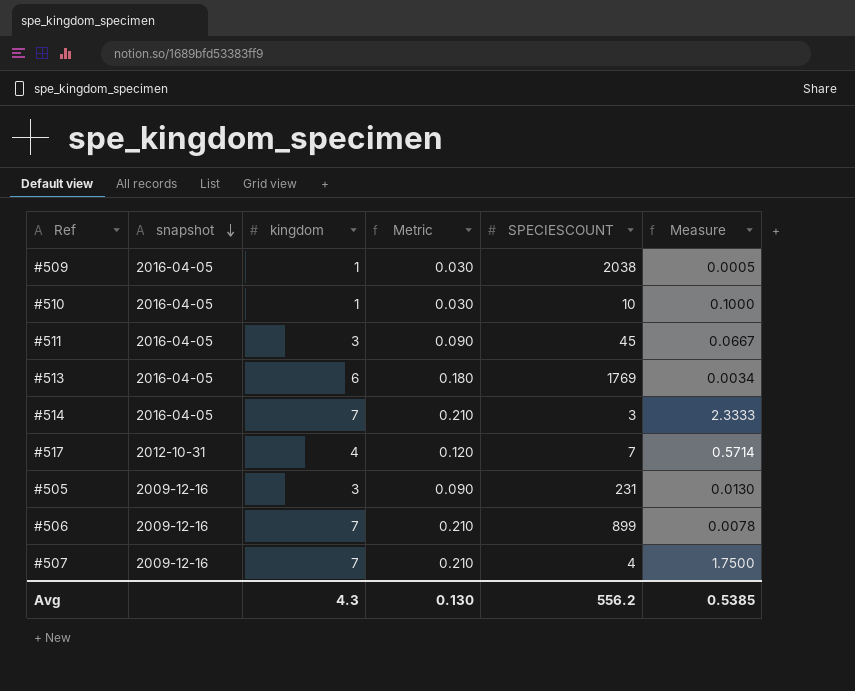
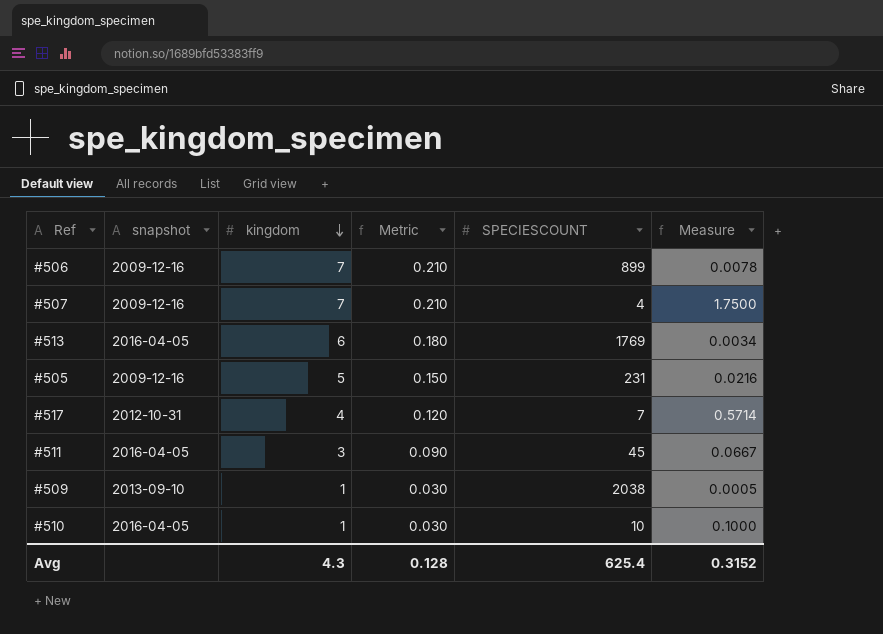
row order: snapshot descending -> kingdom descending
row #514: 2016-04-05 | 7 | 0.210 | 3 | 2.3333 -> none
#505 | kingdom: 3 -> 5
#505 | Metric: 0.090 -> 0.150
#505 | Measure: 0.0130 -> 0.0216
#509 | snapshot: 2016-04-05 -> 2013-09-10
Avg | Metric: 0.130 -> 0.128
Avg | SPECIESCOUNT: 556.2 -> 625.4
Avg | Measure: 0.5385 -> 0.3152

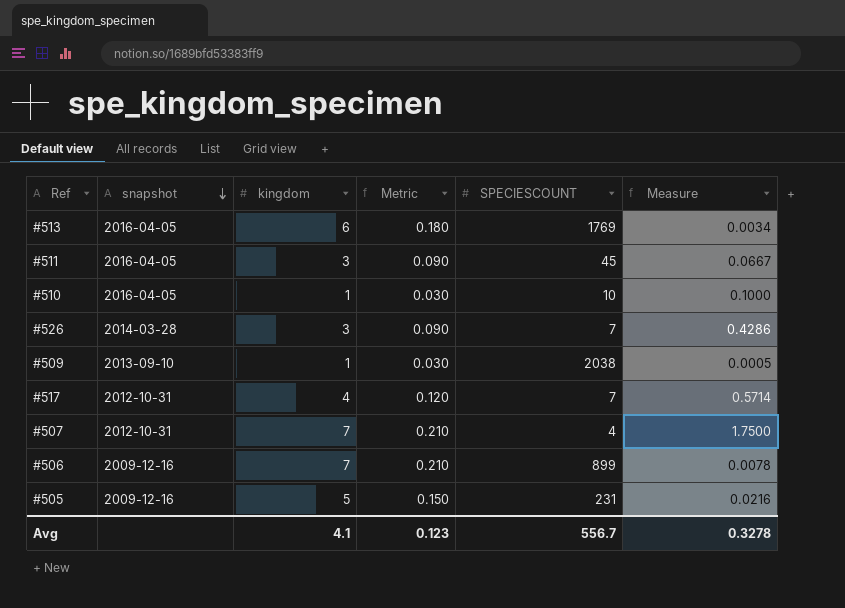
row order: kingdom descending -> snapshot descending
row #526: none -> 2014-03-28 | 3 | 0.090 | 7 | 0.4286
#507 | snapshot: 2009-12-16 -> 2012-10-31
Avg | kingdom: 4.3 -> 4.1
Avg | Metric: 0.128 -> 0.123
Avg | SPECIESCOUNT: 625.4 -> 556.7
Avg | Measure: 0.3152 -> 0.3278

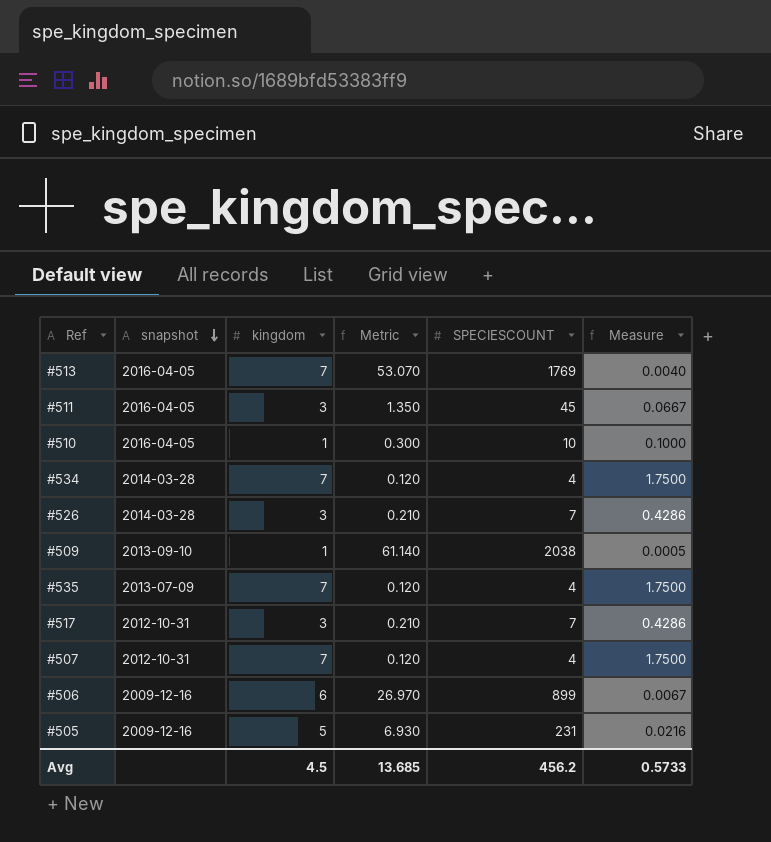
column Metric | formula: [kingdom] * 0.03 -> [SPECIESCOUNT] * 0.03
#513 | kingdom: 6 -> 7
#513 | Measure: 0.0034 -> 0.0040
row #534: none -> 2014-03-28 | 7 | 0.120 | 4 | 1.7500
row #535: none -> 2013-07-09 | 7 | 0.120 | 4 | 1.7500
#517 | kingdom: 4 -> 3
#517 | Measure: 0.5714 -> 0.4286
#506 | kingdom: 7 -> 6
#506 | Measure: 0.0078 -> 0.0067
Avg | kingdom: 4.1 -> 4.5
Avg | Metric: 0.123 -> 13.685
Avg | SPECIESCOUNT: 556.7 -> 456.2
Avg | Measure: 0.3278 -> 0.5733

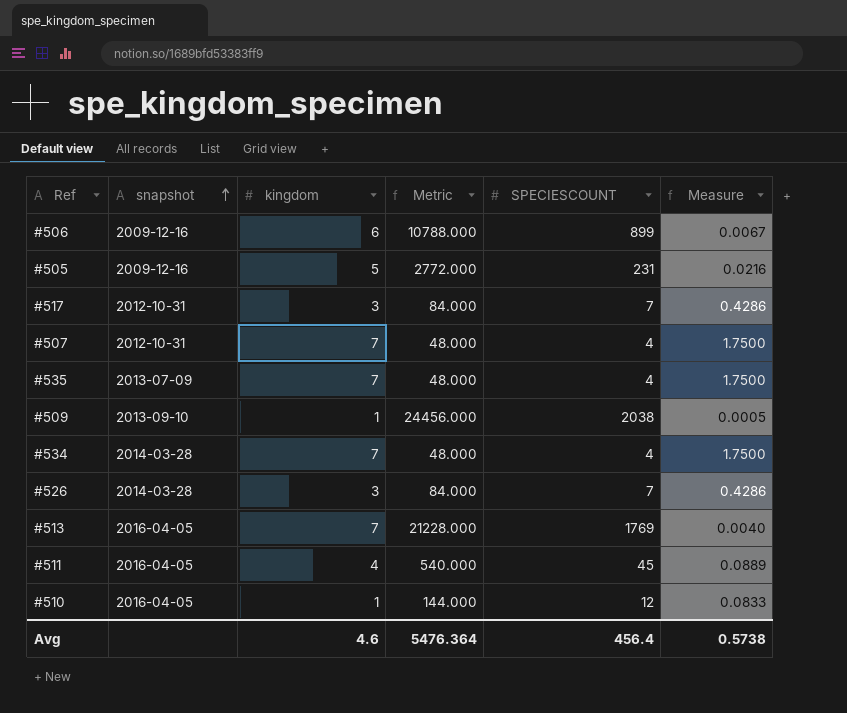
row order: snapshot descending -> snapshot ascending
column Metric | formula: [SPECIESCOUNT] * 0.03 -> [SPECIESCOUNT] * 12
#511 | kingdom: 3 -> 4
#511 | Measure: 0.0667 -> 0.0889
#510 | SPECIESCOUNT: 10 -> 12
#510 | Measure: 0.1000 -> 0.0833
Avg | kingdom: 4.5 -> 4.6
Avg | Metric: 13.685 -> 5476.364
Avg | SPECIESCOUNT: 456.2 -> 456.4
Avg | Measure: 0.5733 -> 0.5738

